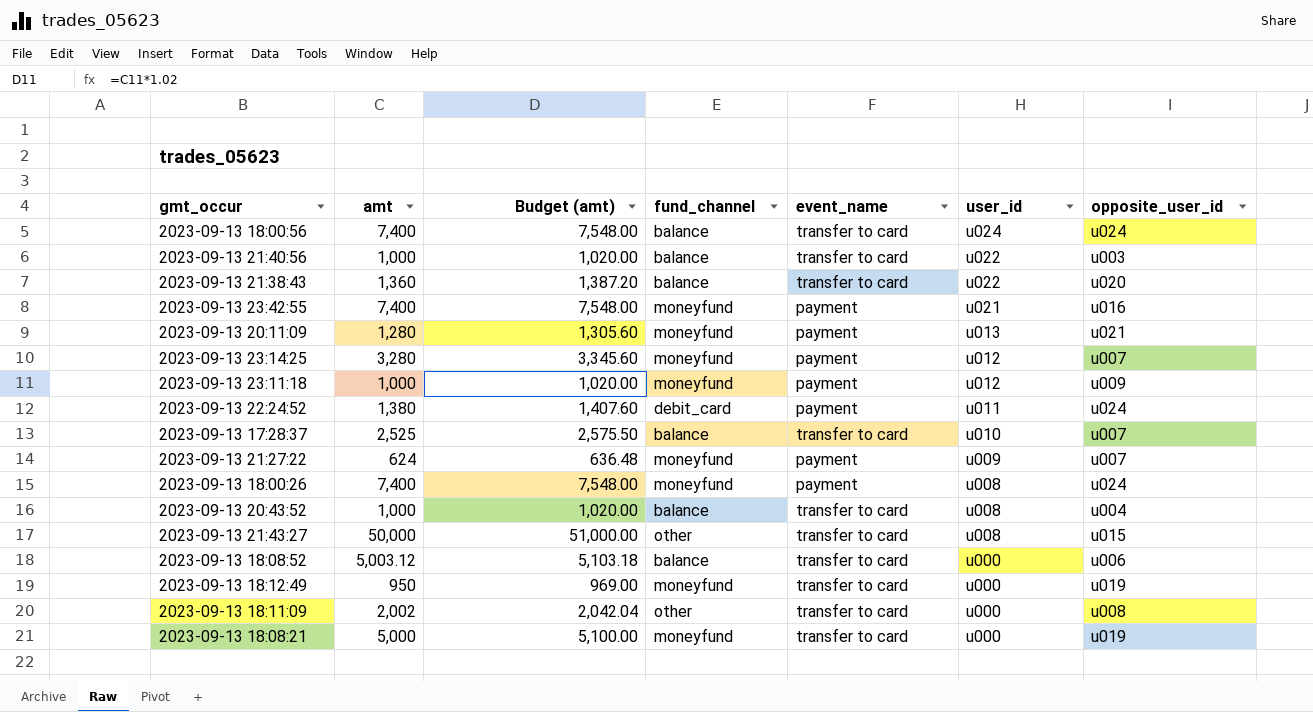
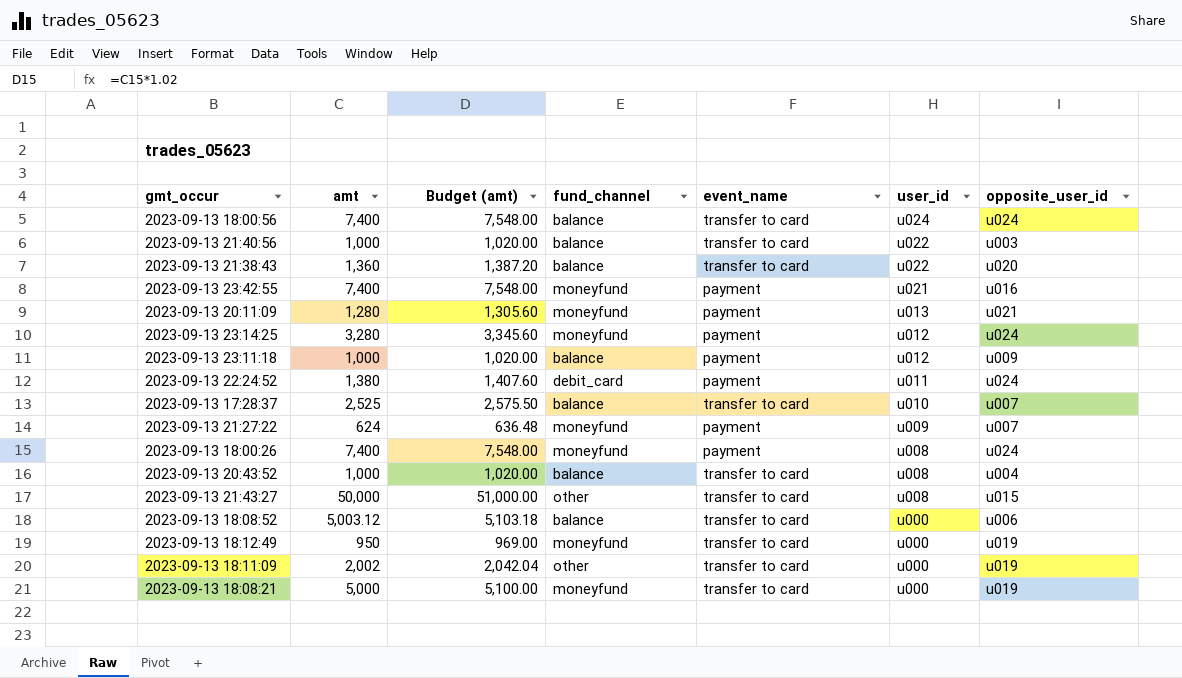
2023-09-13 23:14:25 | opposite_user_id: u007 -> u024
2023-09-13 23:11:18 | fund_channel: moneyfund -> balance
2023-09-13 18:11:09 | opposite_user_id: u008 -> u019

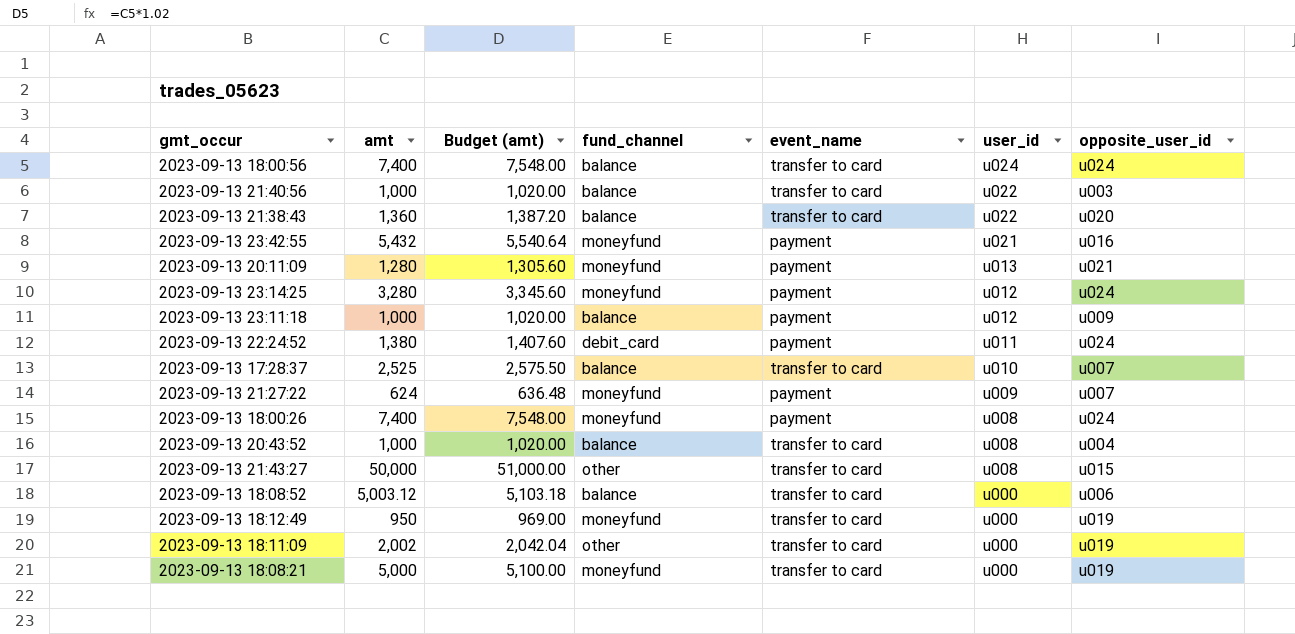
2023-09-13 23:42:55 | amt: 7,400 -> 5,432
2023-09-13 23:42:55 | Budget (amt): 7,548.00 -> 5,540.64

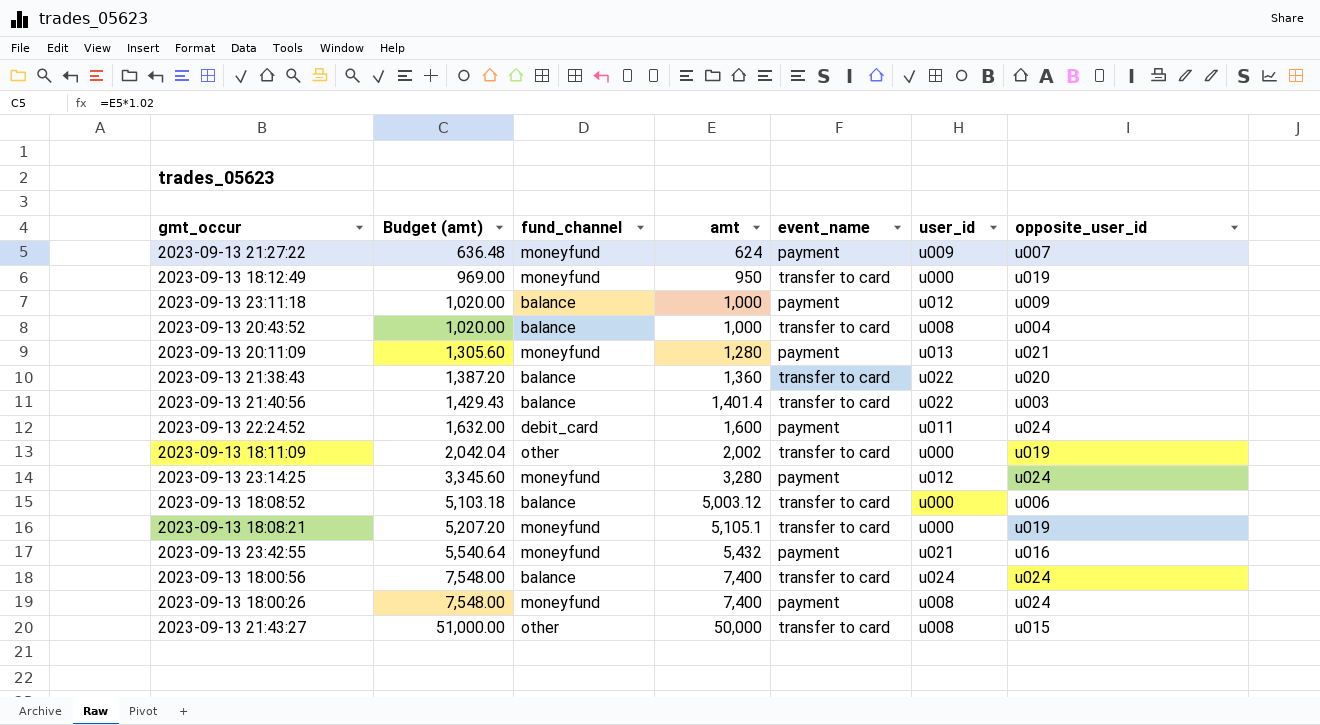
row order: user_id descending -> Budget (amt) ascending
column amt | position: 2 -> 4
row 2023-09-13 17:28:37: 2,525 | 2,575.50 | balance | transfer to card | u010 | u007 -> none
2023-09-13 21:40:56 | Budget (amt): 1,020.00 -> 1,429.43
2023-09-13 21:40:56 | amt: 1,000 -> 1,401.4
2023-09-13 22:24:52 | Budget (amt): 1,407.60 -> 1,632.00
2023-09-13 22:24:52 | amt: 1,380 -> 1,600
2023-09-13 18:08:21 | Budget (amt): 5,100.00 -> 5,207.20
2023-09-13 18:08:21 | amt: 5,000 -> 5,105.1

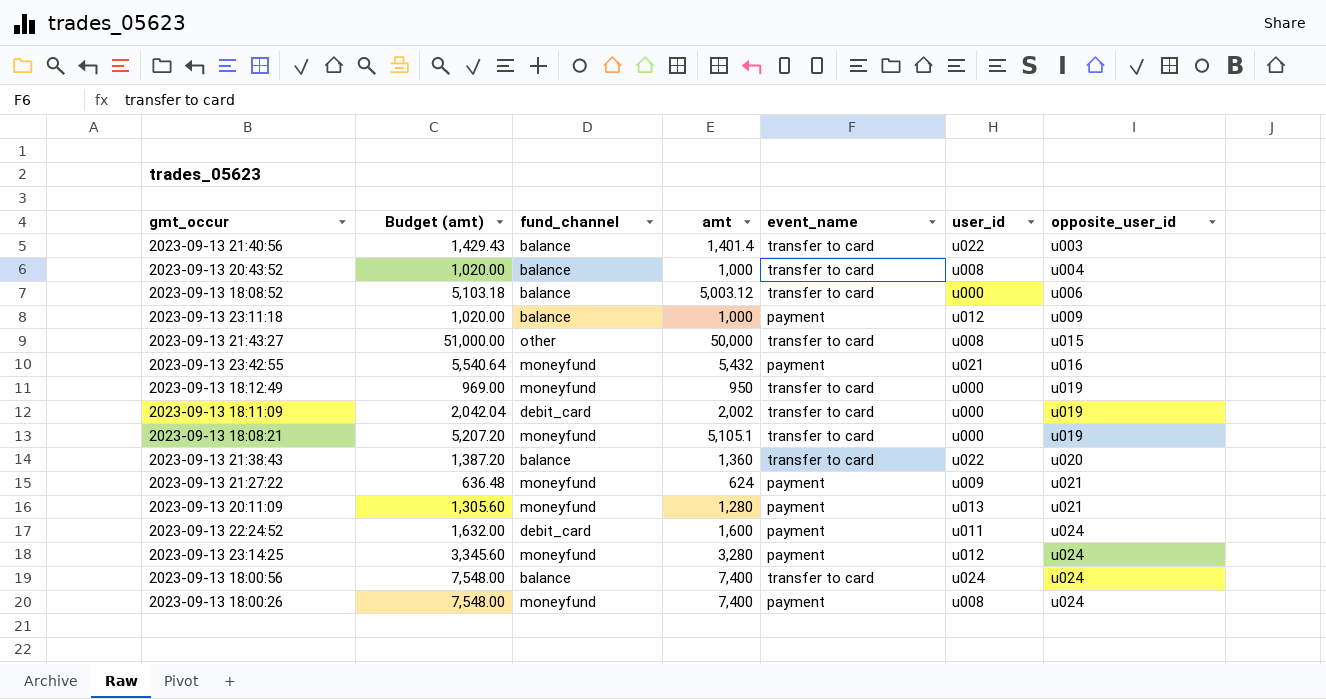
row order: Budget (amt) ascending -> opposite_user_id ascending
2023-09-13 18:11:09 | fund_channel: other -> debit_card
2023-09-13 21:27:22 | opposite_user_id: u007 -> u021

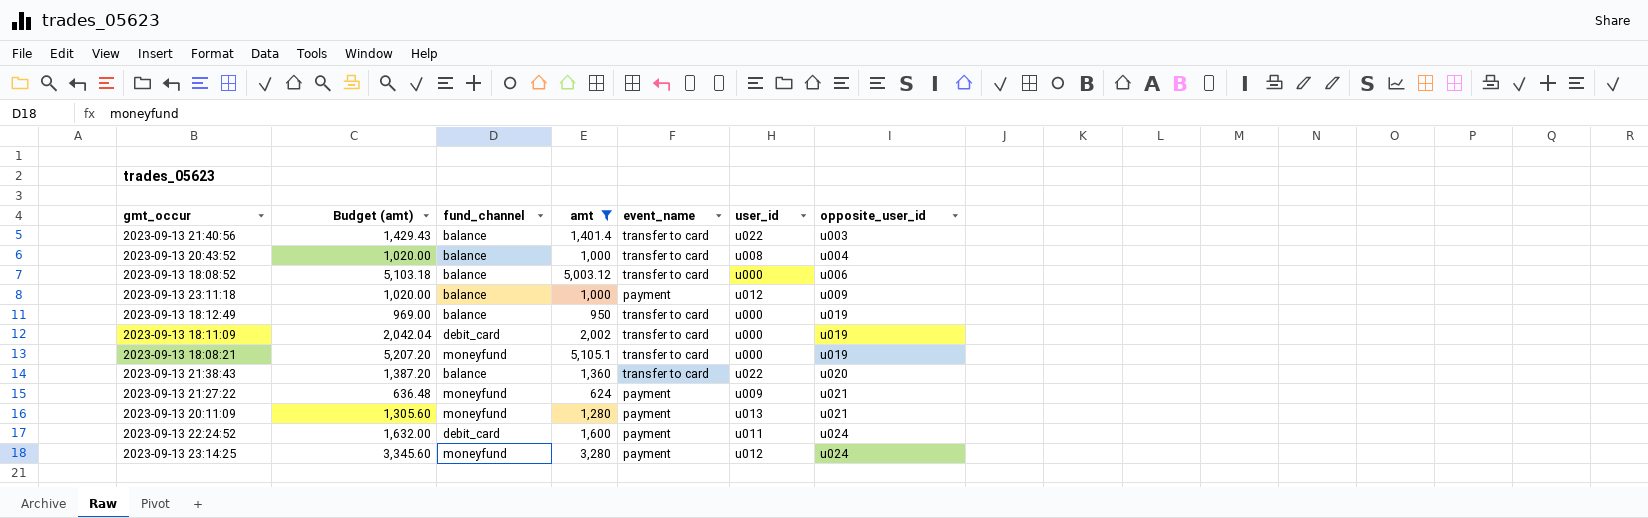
filter: none -> amt <= 5,105.1
2023-09-13 18:12:49 | fund_channel: moneyfund -> balance

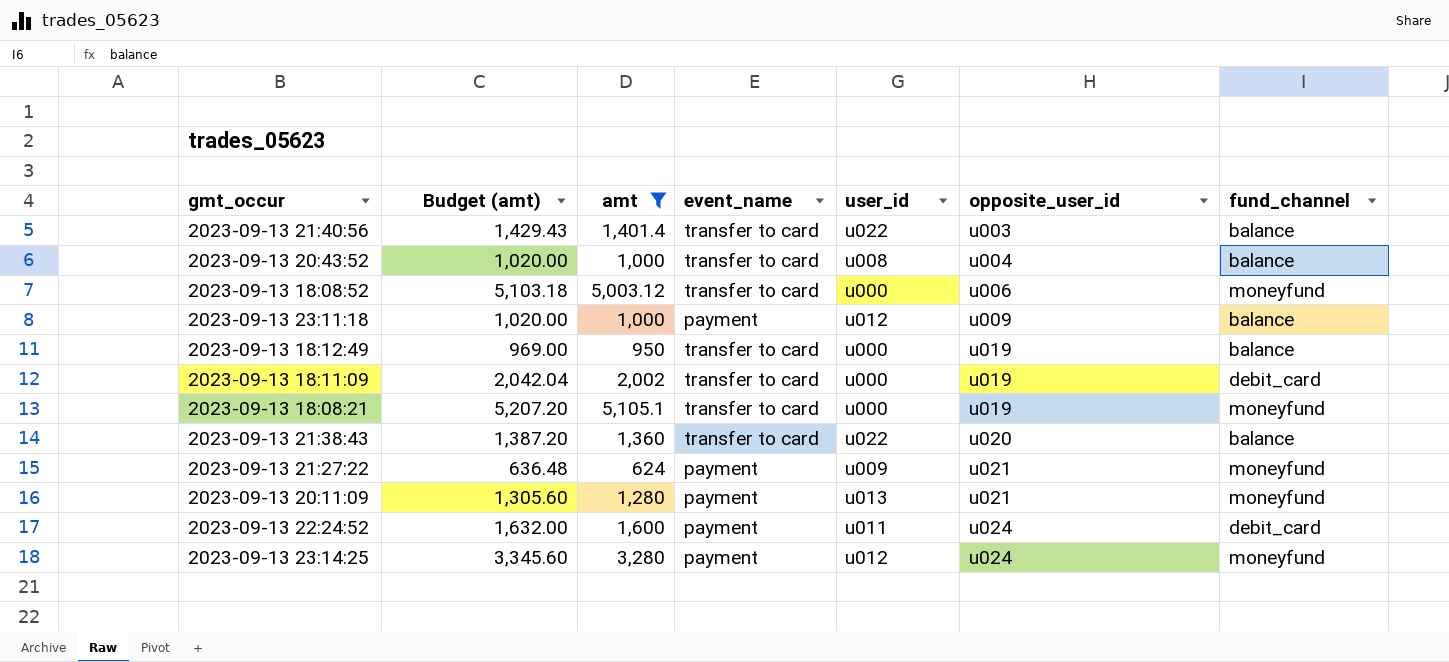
column fund_channel | position: 3 -> 7
2023-09-13 18:08:52 | fund_channel: balance -> moneyfund

